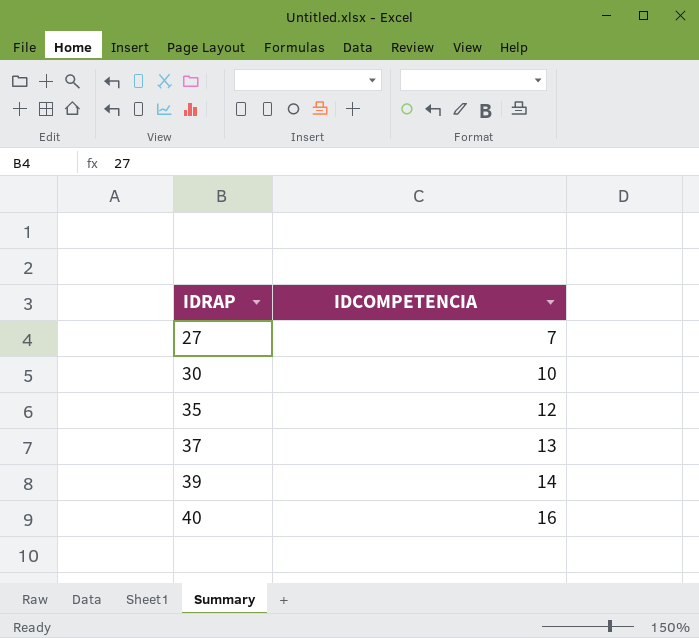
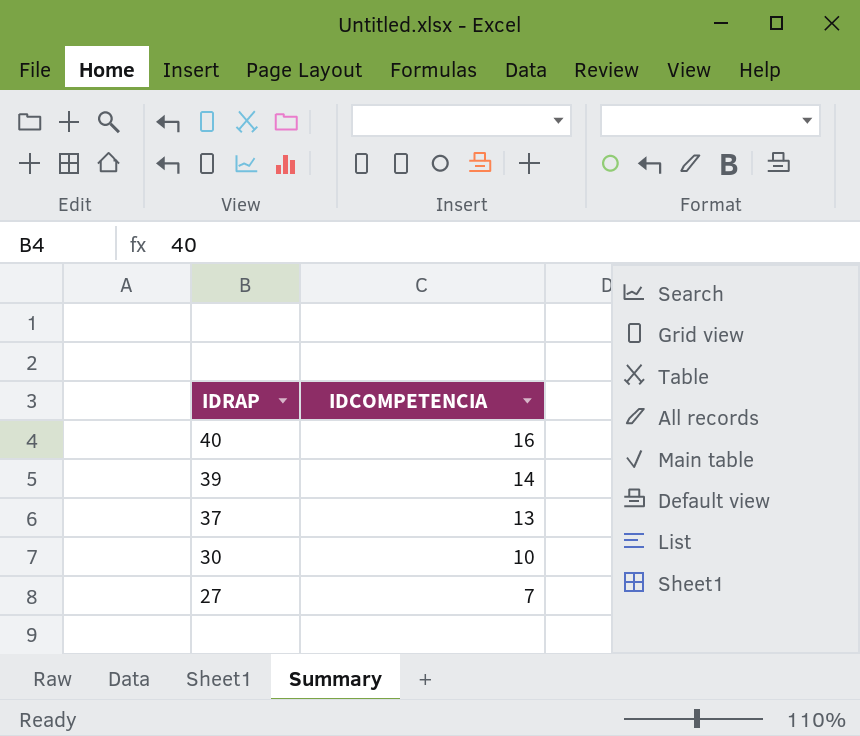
row order: IDRAP ascending -> IDRAP descending
row 35: 12 -> none

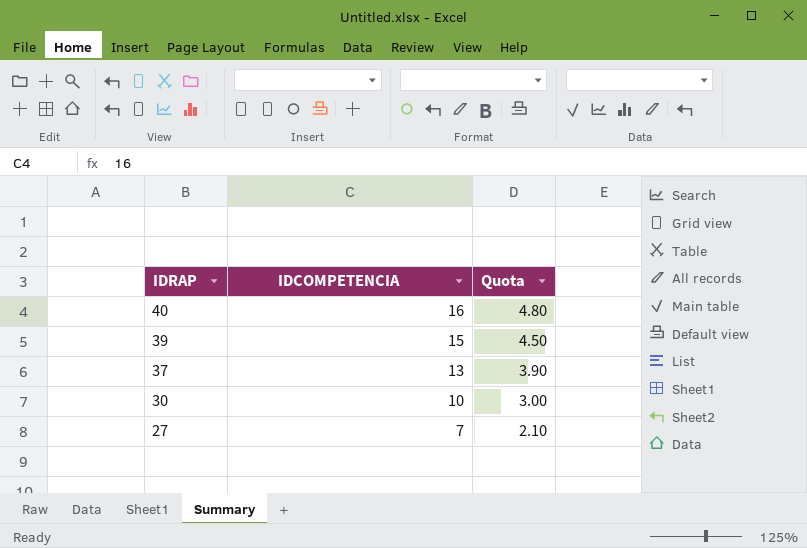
column Quota | formula: none -> [IDCOMPETENCIA] * 0.3
39 | IDCOMPETENCIA: 14 -> 15

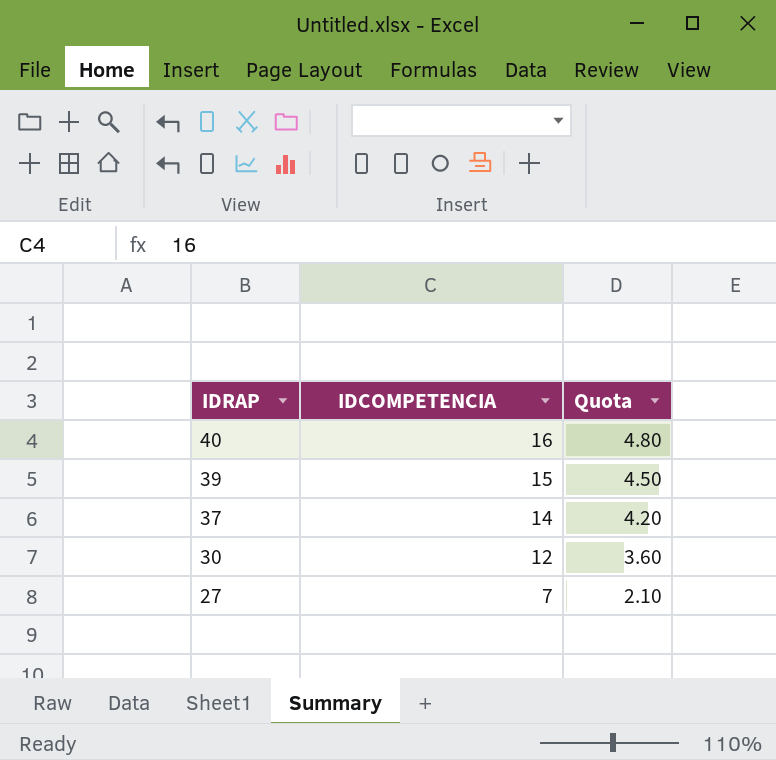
37 | IDCOMPETENCIA: 13 -> 14
37 | Quota: 3.90 -> 4.20
30 | IDCOMPETENCIA: 10 -> 12
30 | Quota: 3.00 -> 3.60

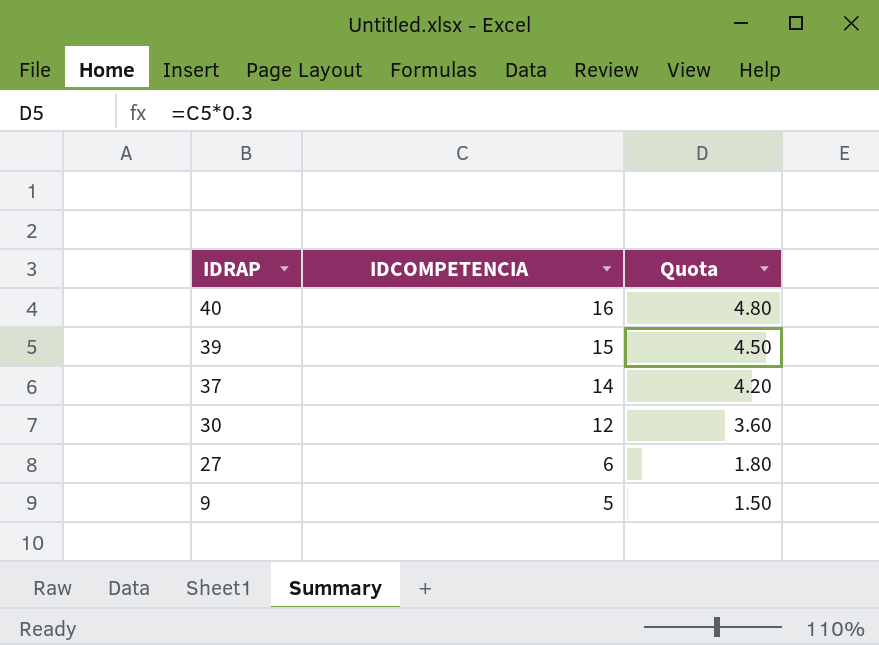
27 | IDCOMPETENCIA: 7 -> 6
27 | Quota: 2.10 -> 1.80
row 9: none -> 5 | 1.50

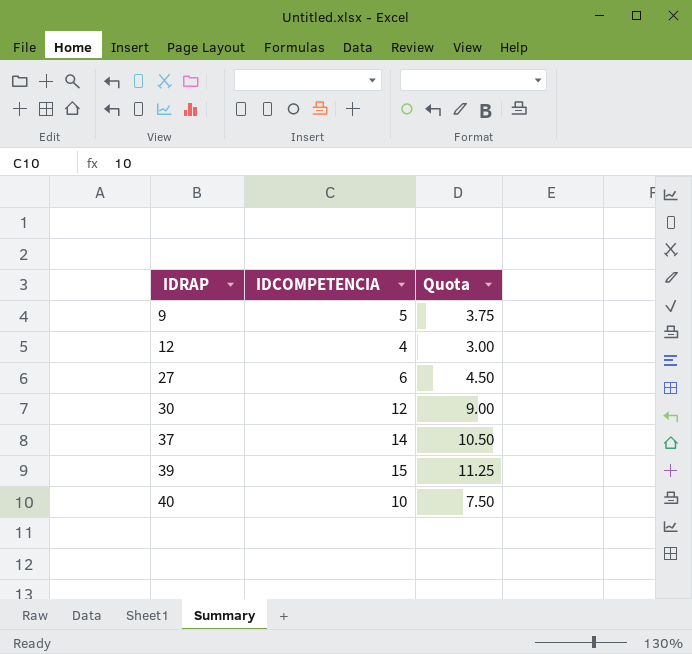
row order: IDRAP descending -> IDRAP ascending
column Quota | formula: [IDCOMPETENCIA] * 0.3 -> [IDCOMPETENCIA] * 0.75
row 12: none -> 4 | 3.00
40 | IDCOMPETENCIA: 16 -> 10

